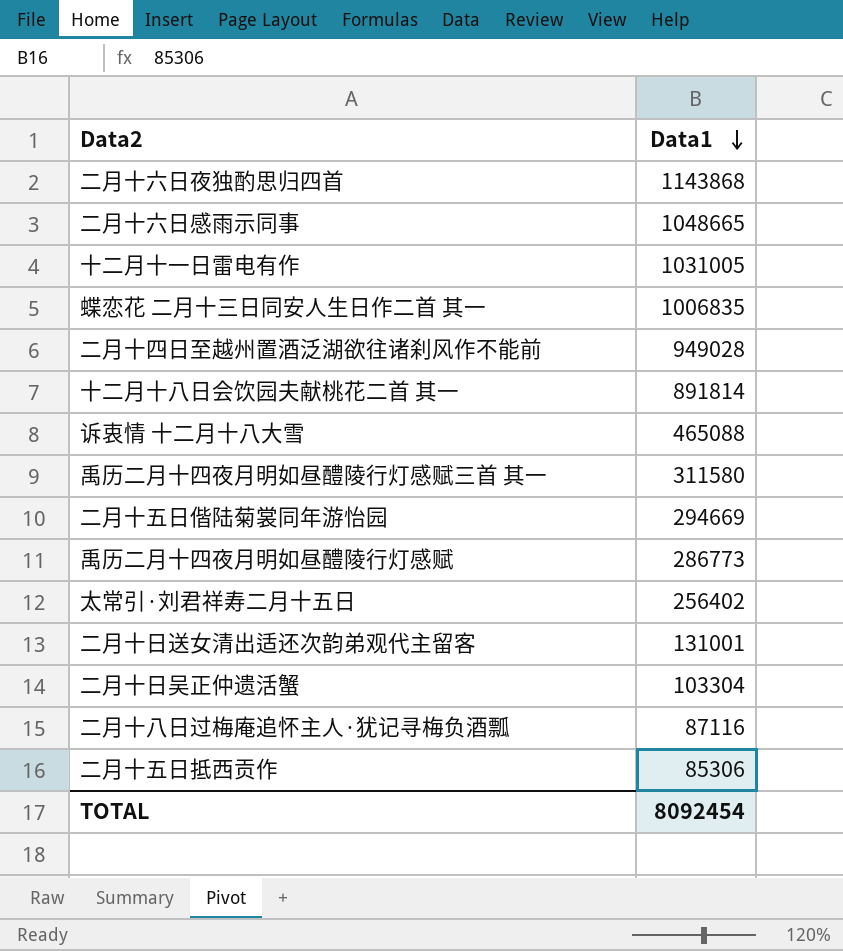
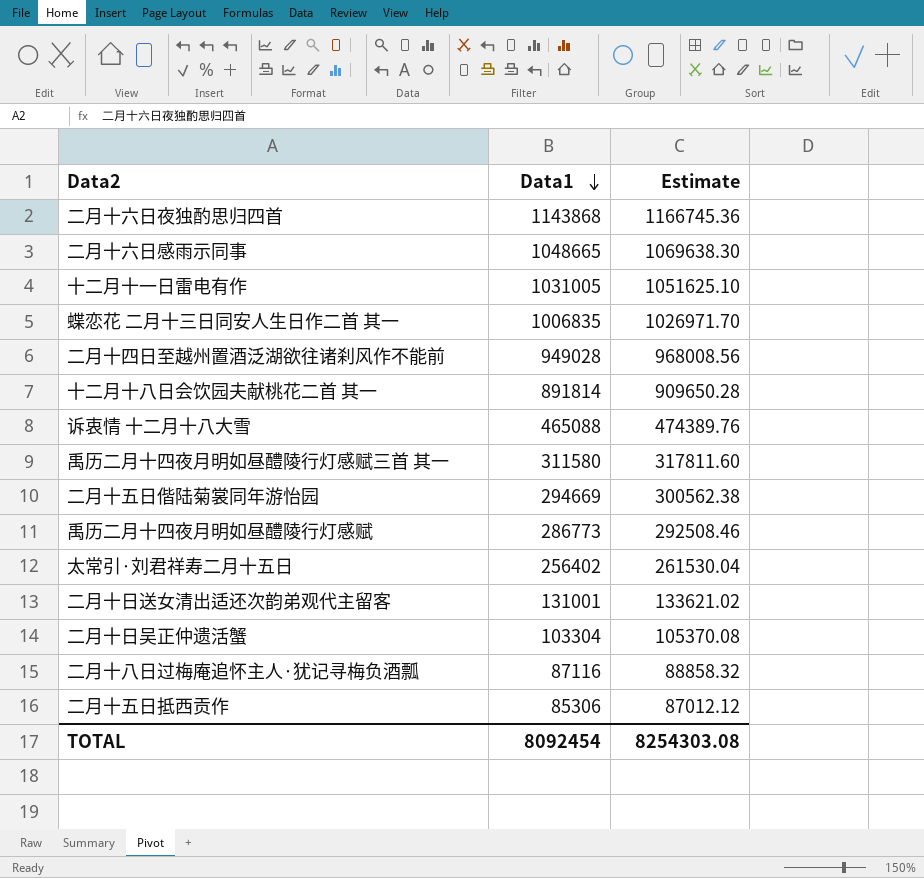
column Estimate | formula: none -> [Data1] * 1.02

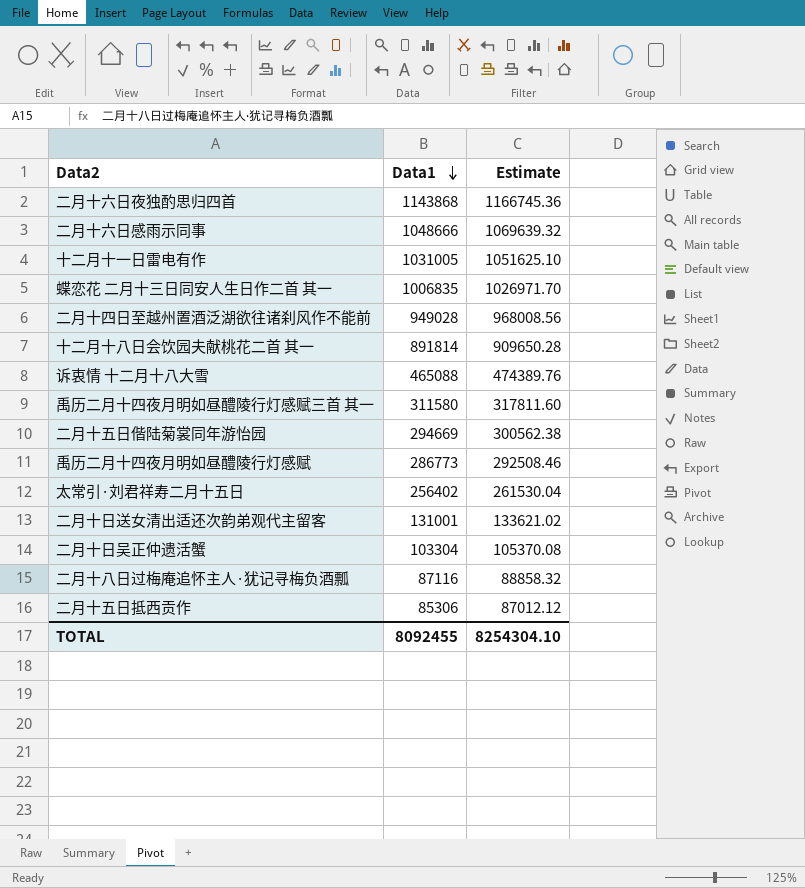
二月十六日感雨示同事 | Data1: 1048665 -> 1048666
二月十六日感雨示同事 | Estimate: 1069638.30 -> 1069639.32
TOTAL | Data1: 8092454 -> 8092455
TOTAL | Estimate: 8254303.08 -> 8254304.10

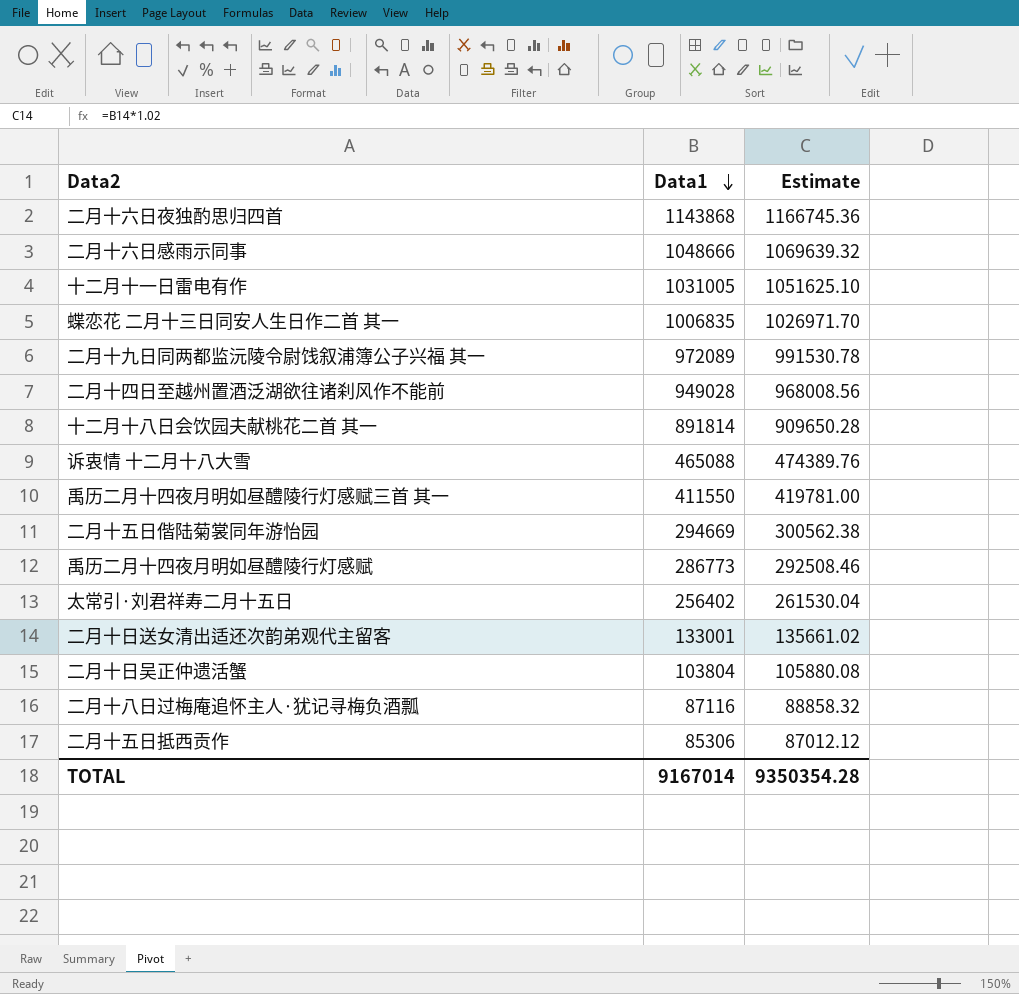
row 二月十九日同两都监沅陵令尉饯叙浦簿公子兴福 其一: none -> 972089 | 991530.78
禹历二月十四夜月明如昼醴陵行灯感赋三首 其一 | Data1: 311580 -> 411550
禹历二月十四夜月明如昼醴陵行灯感赋三首 其一 | Estimate: 317811.60 -> 419781.00
二月十日送女清出适还次韵弟观代主留客 | Data1: 131001 -> 133001
二月十日送女清出适还次韵弟观代主留客 | Estimate: 133621.02 -> 135661.02
二月十日吴正仲遗活蟹 | Data1: 103304 -> 103804
二月十日吴正仲遗活蟹 | Estimate: 105370.08 -> 105880.08
TOTAL | Data1: 8092455 -> 9167014
TOTAL | Estimate: 8254304.10 -> 9350354.28

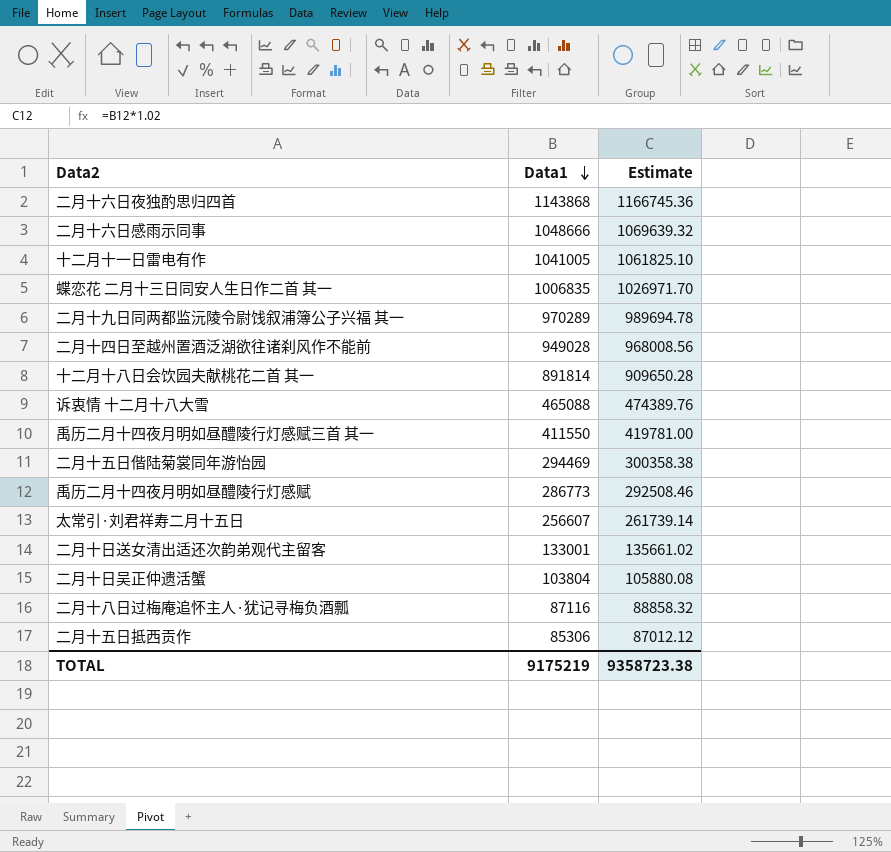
十二月十一日雷电有作 | Data1: 1031005 -> 1041005
十二月十一日雷电有作 | Estimate: 1051625.10 -> 1061825.10
二月十九日同两都监沅陵令尉饯叙浦簿公子兴福 其一 | Data1: 972089 -> 970289
二月十九日同两都监沅陵令尉饯叙浦簿公子兴福 其一 | Estimate: 991530.78 -> 989694.78
二月十五日偕陆菊裳同年游怡园 | Data1: 294669 -> 294469
二月十五日偕陆菊裳同年游怡园 | Estimate: 300562.38 -> 300358.38
太常引·刘君祥寿二月十五日 | Data1: 256402 -> 256607
太常引·刘君祥寿二月十五日 | Estimate: 261530.04 -> 261739.14
TOTAL | Data1: 9167014 -> 9175219
TOTAL | Estimate: 9350354.28 -> 9358723.38

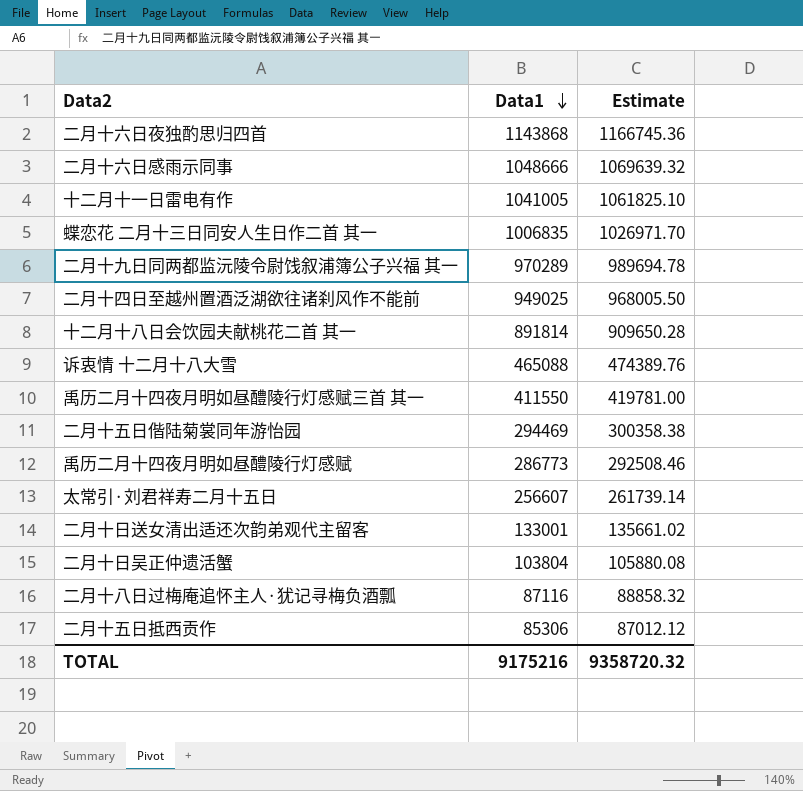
二月十四日至越州置酒泛湖欲往诸刹风作不能前 | Data1: 949028 -> 949025
二月十四日至越州置酒泛湖欲往诸刹风作不能前 | Estimate: 968008.56 -> 968005.50
TOTAL | Data1: 9175219 -> 9175216
TOTAL | Estimate: 9358723.38 -> 9358720.32

